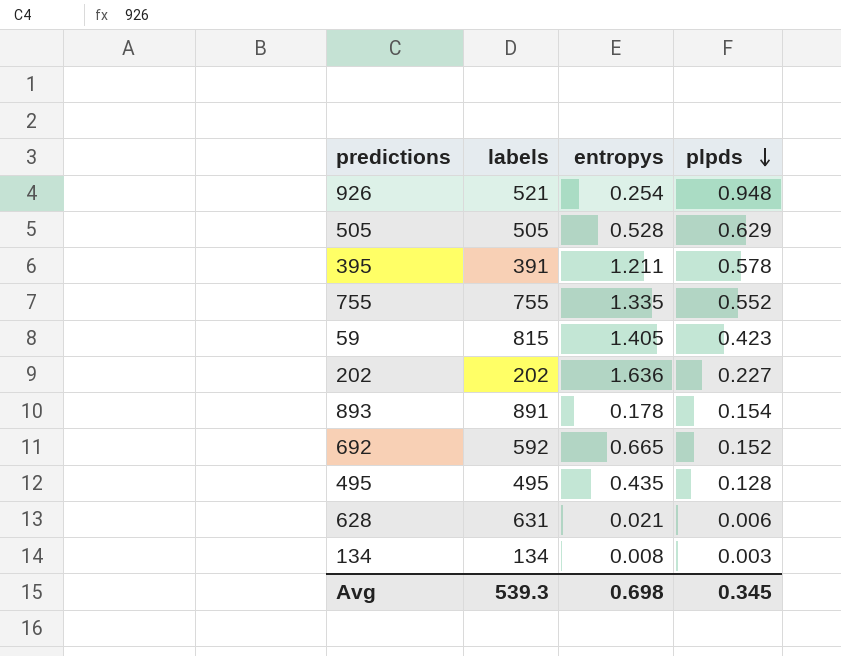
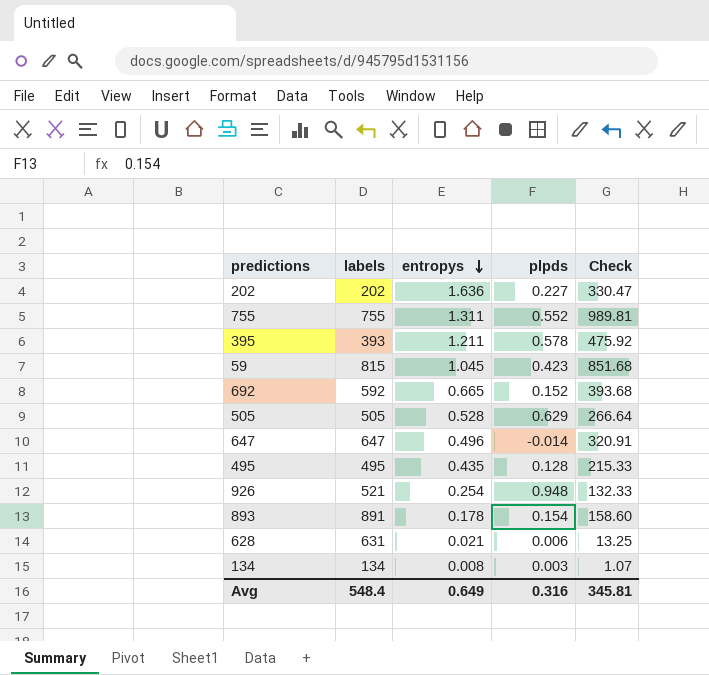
row order: plpds descending -> entropys descending
column Check | formula: none -> [labels] * [entropys]
755 | entropys: 1.335 -> 1.311
395 | labels: 391 -> 393
59 | entropys: 1.405 -> 1.045
row 647: none -> 647 | 0.496 | -0.014 | 320.91
Avg | labels: 539.3 -> 548.4
Avg | entropys: 0.698 -> 0.649
Avg | plpds: 0.345 -> 0.316

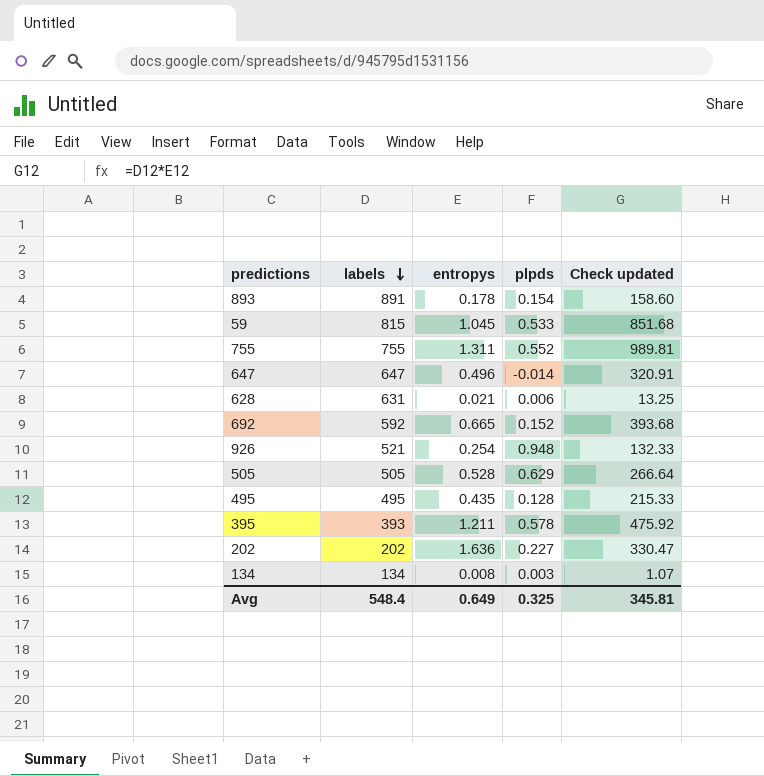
row order: entropys descending -> labels descending
column name: Check -> Check updated
59 | plpds: 0.423 -> 0.533
Avg | plpds: 0.316 -> 0.325

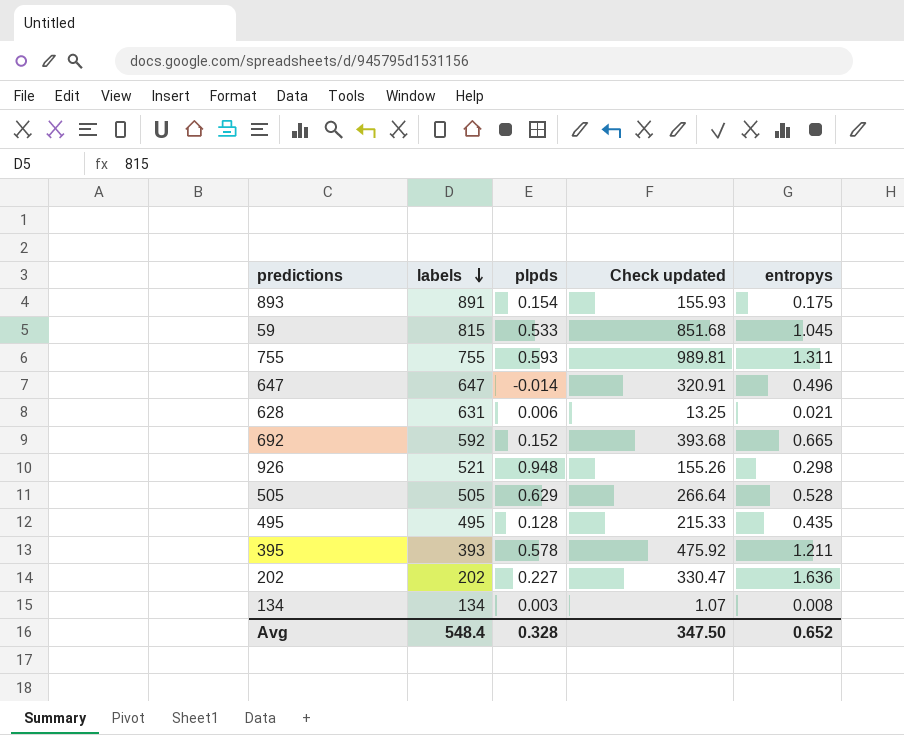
column entropys | position: 3 -> 5
893 | Check updated: 158.60 -> 155.93
893 | entropys: 0.178 -> 0.175
755 | plpds: 0.552 -> 0.593
926 | Check updated: 132.33 -> 155.26
926 | entropys: 0.254 -> 0.298
Avg | plpds: 0.325 -> 0.328
Avg | Check updated: 345.81 -> 347.50
Avg | entropys: 0.649 -> 0.652

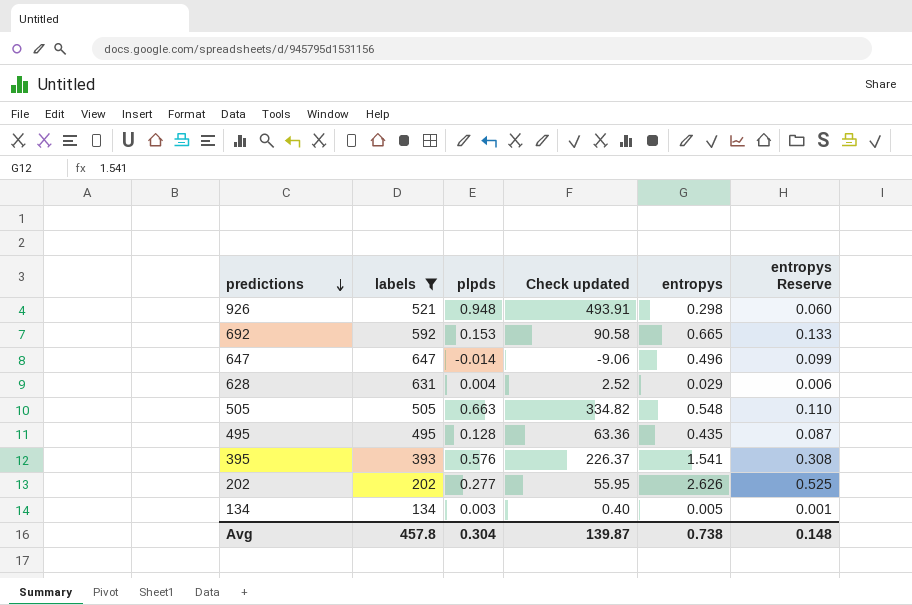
filter: none -> labels <= 647
row order: labels descending -> predictions descending
column Check updated | formula: [labels] * [entropys] -> [labels] * [plpds]
column entropys Reserve | formula: none -> [entropys] * 0.2
692 | plpds: 0.152 -> 0.153
628 | plpds: 0.006 -> 0.004
628 | entropys: 0.021 -> 0.029
505 | plpds: 0.629 -> 0.663
505 | entropys: 0.528 -> 0.548
395 | plpds: 0.578 -> 0.576
395 | entropys: 1.211 -> 1.541
202 | plpds: 0.227 -> 0.277
202 | entropys: 1.636 -> 2.626
134 | entropys: 0.008 -> 0.005
Avg | labels: 548.4 -> 457.8
Avg | plpds: 0.328 -> 0.304
Avg | Check updated: 347.50 -> 139.87
Avg | entropys: 0.652 -> 0.738

